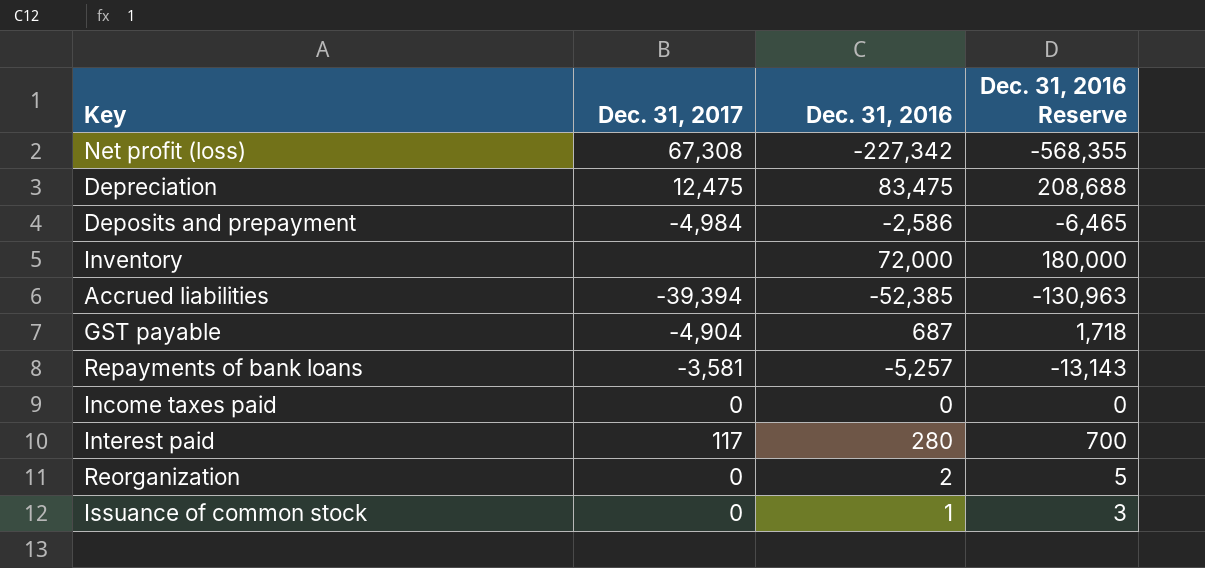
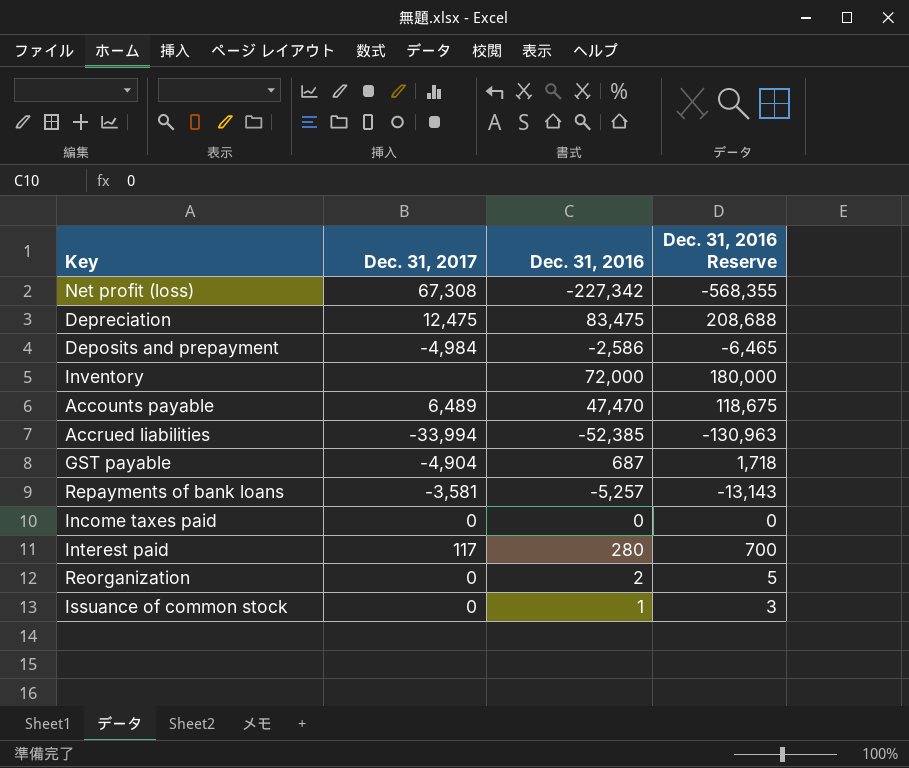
row Accounts payable: none -> 6,489 | 47,470 | 118,675
Accrued liabilities | Dec. 31, 2017: -39,394 -> -33,994

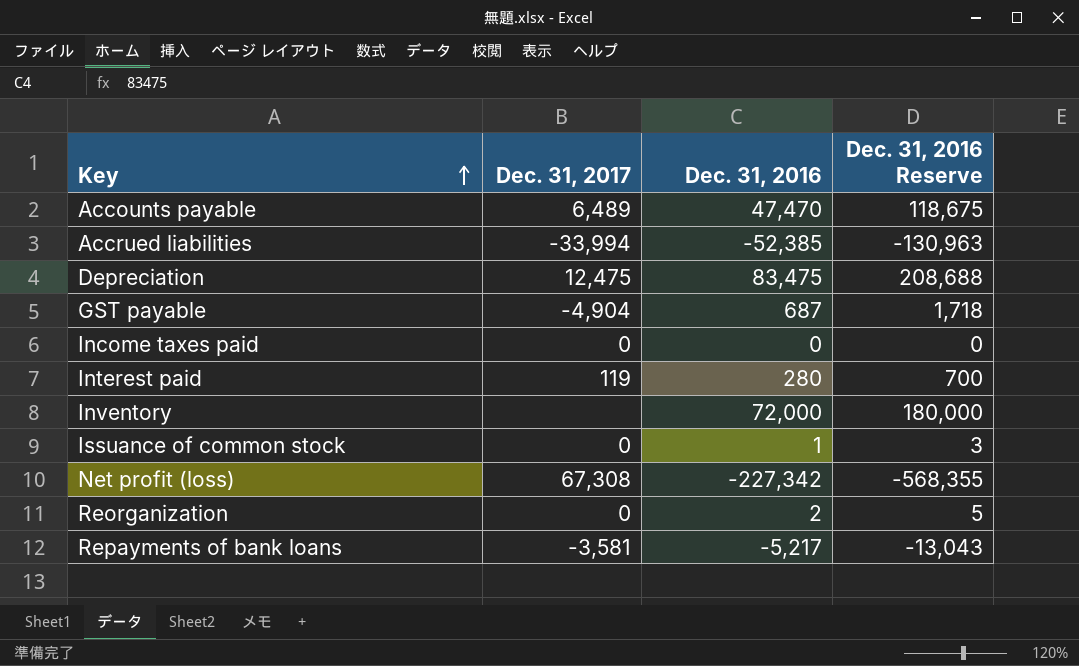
row order: none -> Key ascending
row Deposits and prepayment: -4,984 | -2,586 | -6,465 -> none
Interest paid | Dec. 31, 2017: 117 -> 119
Repayments of bank loans | Dec. 31, 2016: -5,257 -> -5,217
Repayments of bank loans | Dec. 31, 2016 Reserve: -13,143 -> -13,043

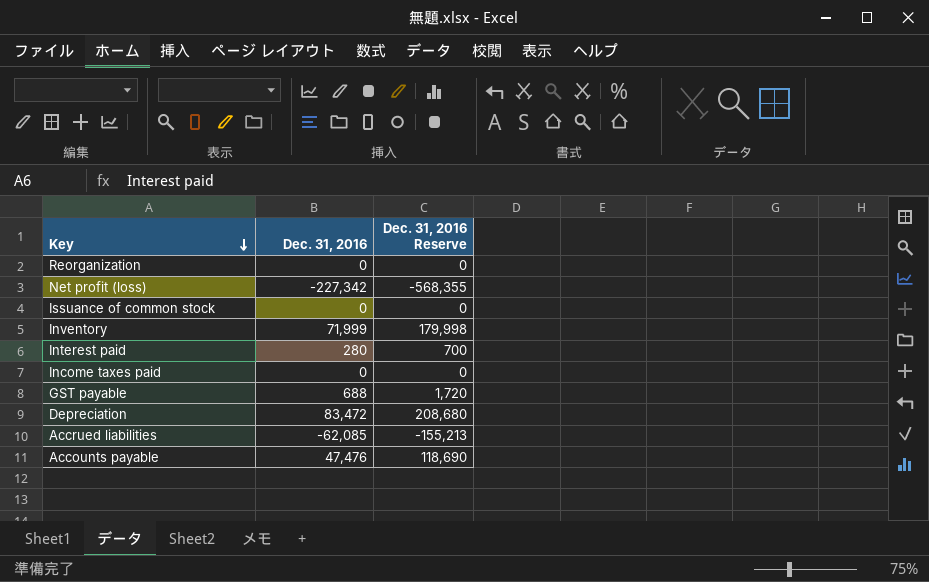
row order: Key ascending -> Key descending
column Dec. 31, 2017 | position: 2 -> none
row Repayments of bank loans: -3,581 | -5,217 | -13,043 -> none
Reorganization | Dec. 31, 2016: 2 -> 0
Reorganization | Dec. 31, 2016 Reserve: 5 -> 0
Issuance of common stock | Dec. 31, 2016: 1 -> 0
Issuance of common stock | Dec. 31, 2016 Reserve: 3 -> 0
Inventory | Dec. 31, 2016: 72,000 -> 71,999
Inventory | Dec. 31, 2016 Reserve: 180,000 -> 179,998
GST payable | Dec. 31, 2016: 687 -> 688
GST payable | Dec. 31, 2016 Reserve: 1,718 -> 1,720
Depreciation | Dec. 31, 2016: 83,475 -> 83,472
Depreciation | Dec. 31, 2016 Reserve: 208,688 -> 208,680
Accrued liabilities | Dec. 31, 2016: -52,385 -> -62,085
Accrued liabilities | Dec. 31, 2016 Reserve: -130,963 -> -155,213
Accounts payable | Dec. 31, 2016: 47,470 -> 47,476
Accounts payable | Dec. 31, 2016 Reserve: 118,675 -> 118,690

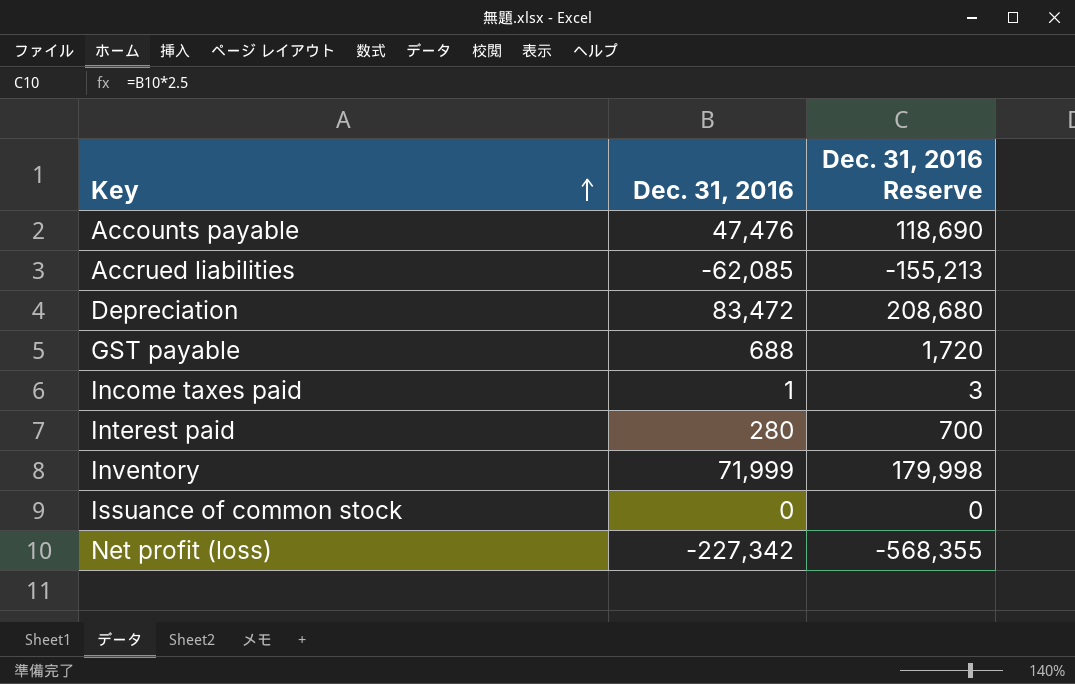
row order: Key descending -> Key ascending
row Reorganization: 0 | 0 -> none
Income taxes paid | Dec. 31, 2016: 0 -> 1
Income taxes paid | Dec. 31, 2016 Reserve: 0 -> 3

